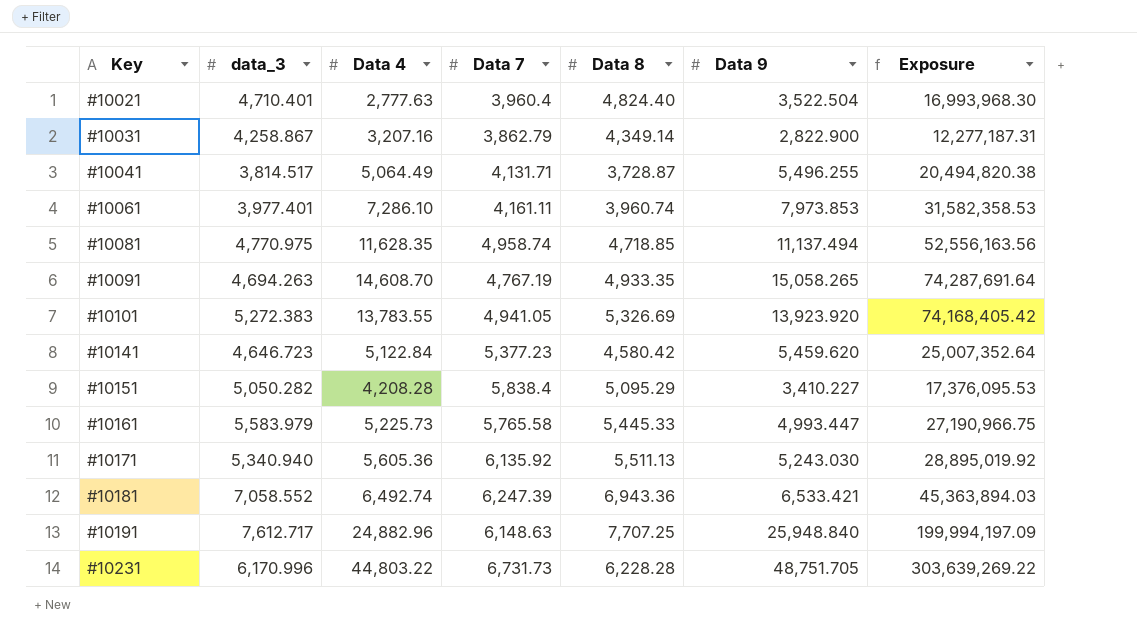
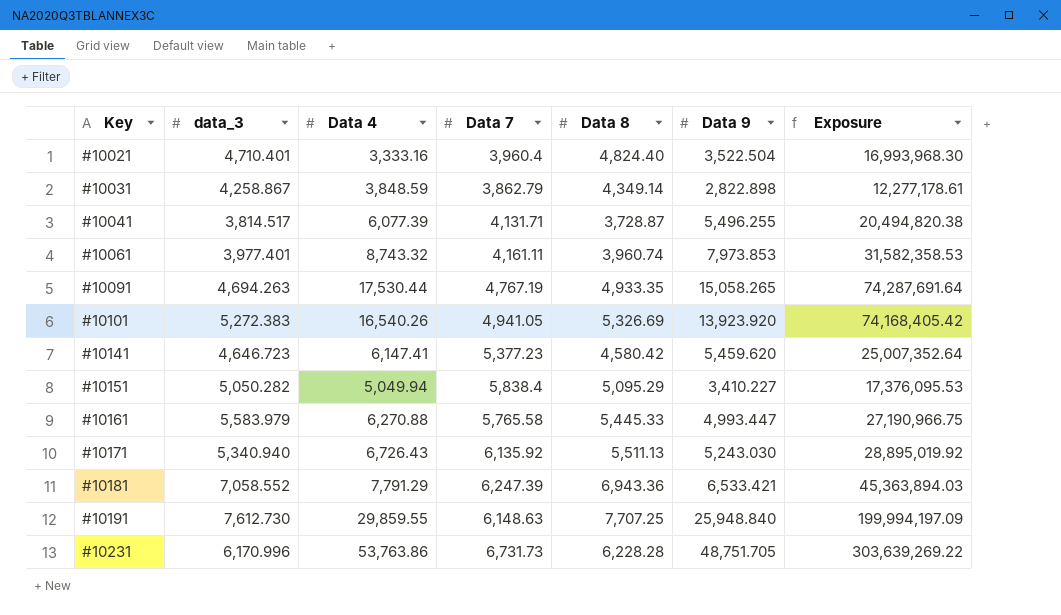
row #10081: 4,770.975 | 11,628.35 | 4,958.74 | 4,718.85 | 11,137.494 | 52,556,163.56 -> none
#10021 | Data 4: 2,777.63 -> 3,333.16
#10031 | Data 4: 3,207.16 -> 3,848.59
#10031 | Data 9: 2,822.900 -> 2,822.898
#10031 | Exposure: 12,277,187.31 -> 12,277,178.61
#10041 | Data 4: 5,064.49 -> 6,077.39
#10061 | Data 4: 7,286.10 -> 8,743.32
#10091 | Data 4: 14,608.70 -> 17,530.44
#10101 | Data 4: 13,783.55 -> 16,540.26
#10141 | Data 4: 5,122.84 -> 6,147.41
#10151 | Data 4: 4,208.28 -> 5,049.94
#10161 | Data 4: 5,225.73 -> 6,270.88
#10171 | Data 4: 5,605.36 -> 6,726.43
#10181 | Data 4: 6,492.74 -> 7,791.29
#10191 | data_3: 7,612.717 -> 7,612.730
#10191 | Data 4: 24,882.96 -> 29,859.55
#10231 | Data 4: 44,803.22 -> 53,763.86

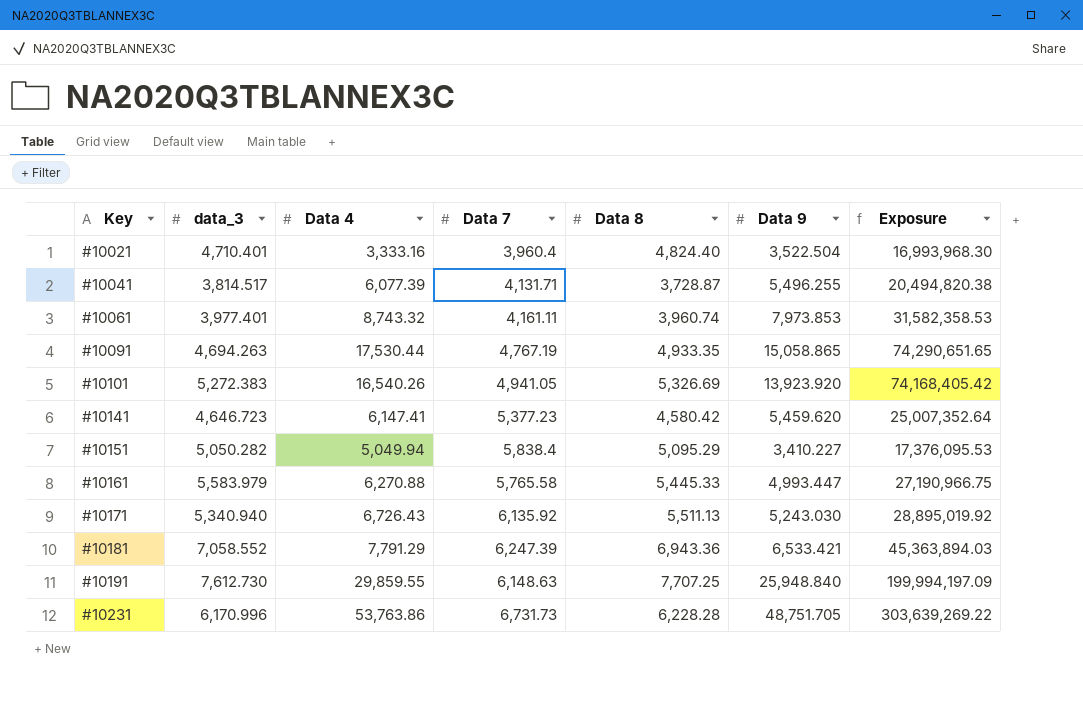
row #10031: 4,258.867 | 3,848.59 | 3,862.79 | 4,349.14 | 2,822.898 | 12,277,178.61 -> none
#10091 | Data 9: 15,058.265 -> 15,058.865
#10091 | Exposure: 74,287,691.64 -> 74,290,651.65

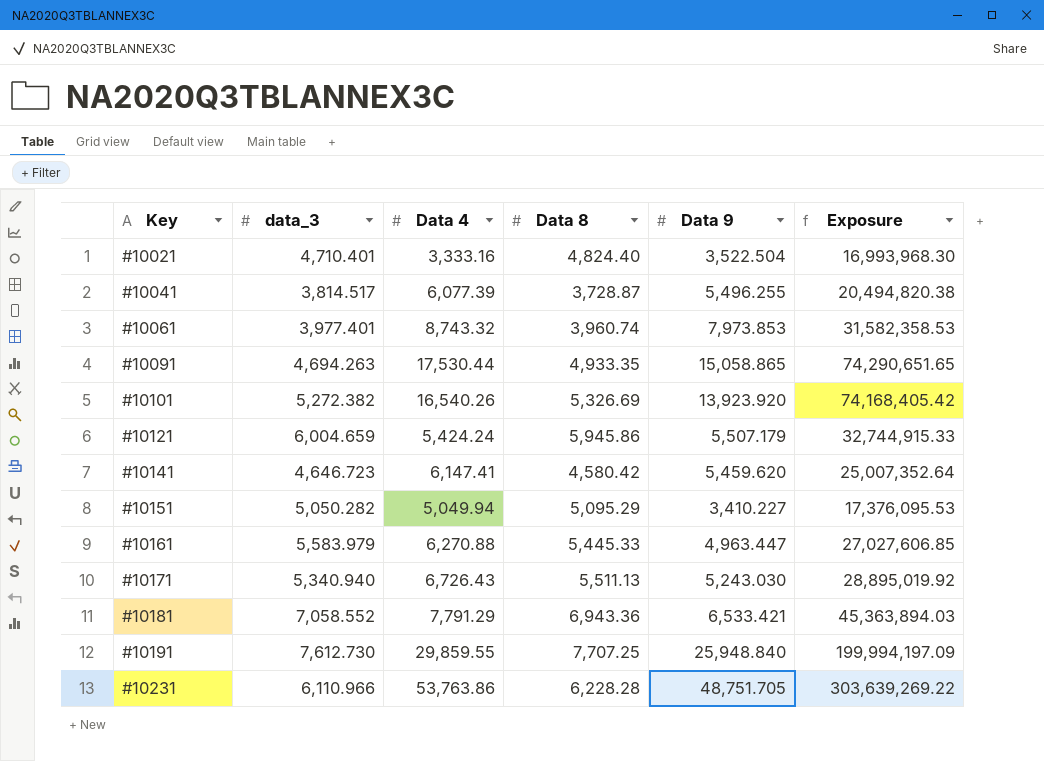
column Data 7 | position: 4 -> none
#10101 | data_3: 5,272.383 -> 5,272.382
row #10121: none -> 6,004.659 | 5,424.24 | 5,945.86 | 5,507.179 | 32,744,915.33
#10161 | Data 9: 4,993.447 -> 4,963.447
#10161 | Exposure: 27,190,966.75 -> 27,027,606.85
#10231 | data_3: 6,170.996 -> 6,110.966

